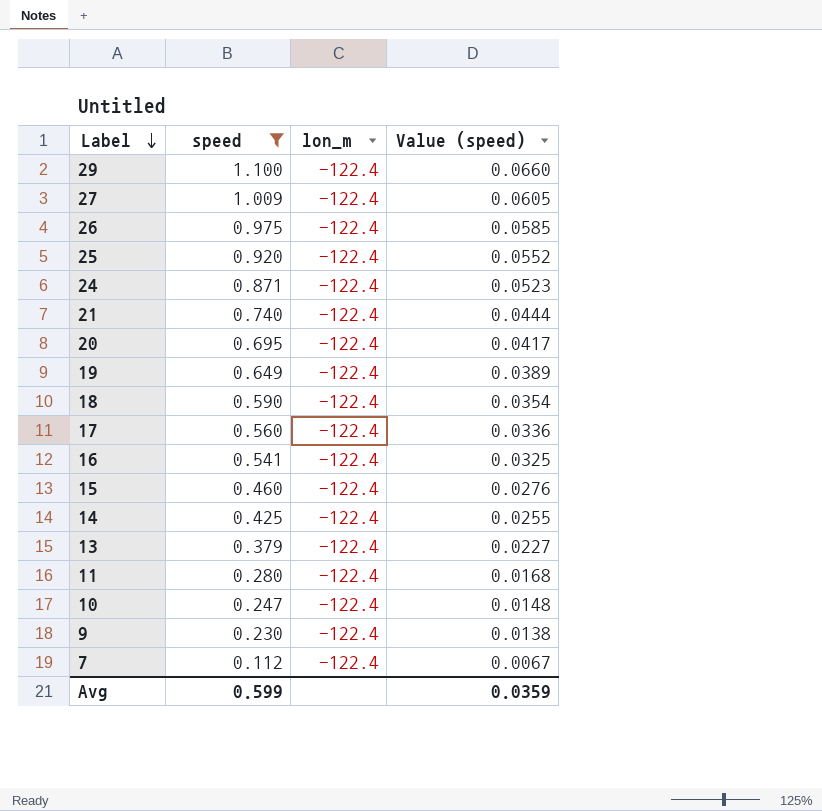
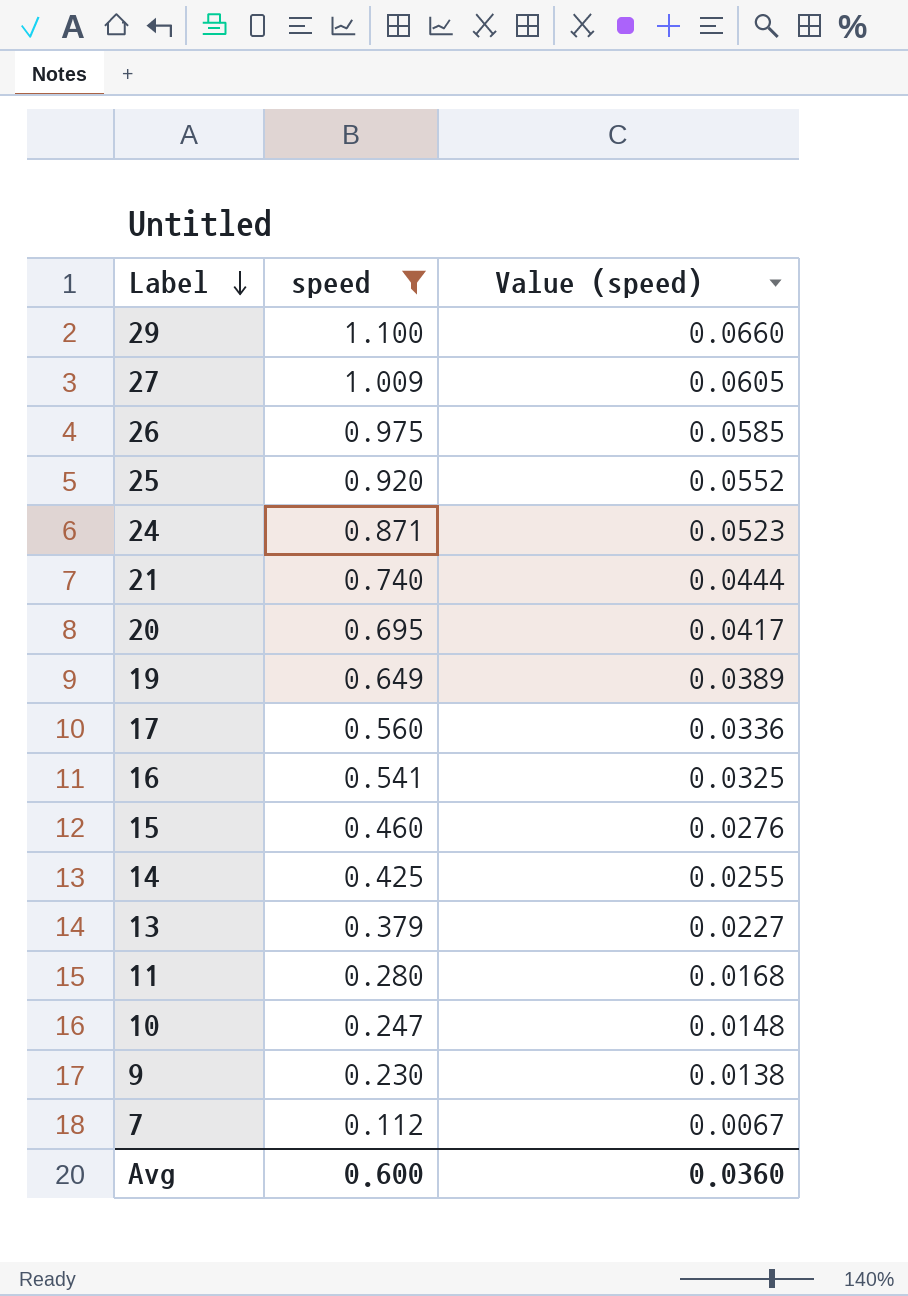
column lon_m | position: 3 -> none
row 18: 0.590 | -122.4 | 0.0354 -> none
Avg | speed: 0.599 -> 0.600
Avg | Value (speed): 0.0359 -> 0.0360

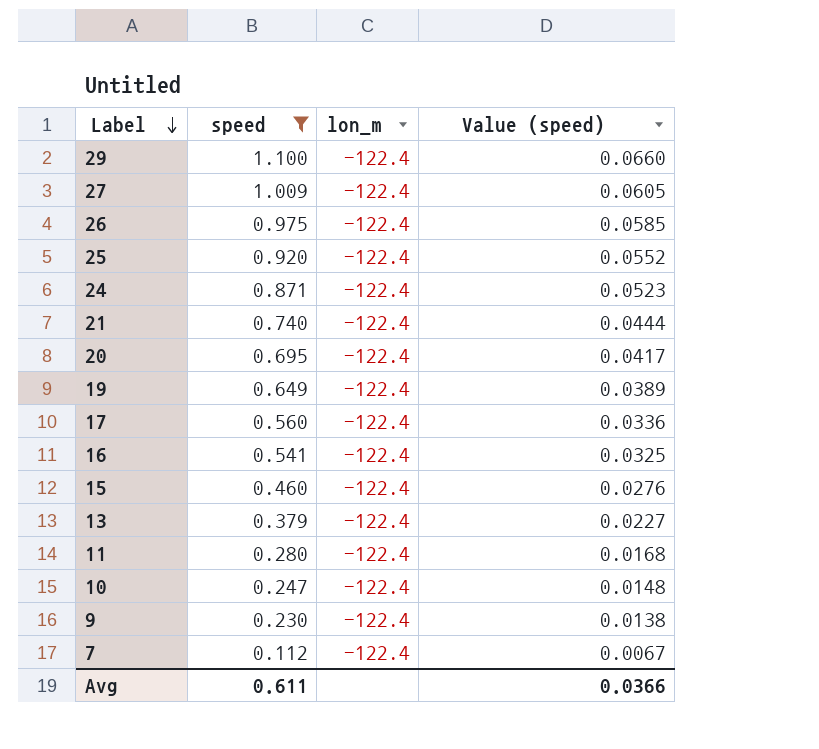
column lon_m | position: none -> 3
row 14: 0.425 | 0.0255 -> none
Avg | speed: 0.600 -> 0.611
Avg | Value (speed): 0.0360 -> 0.0366

